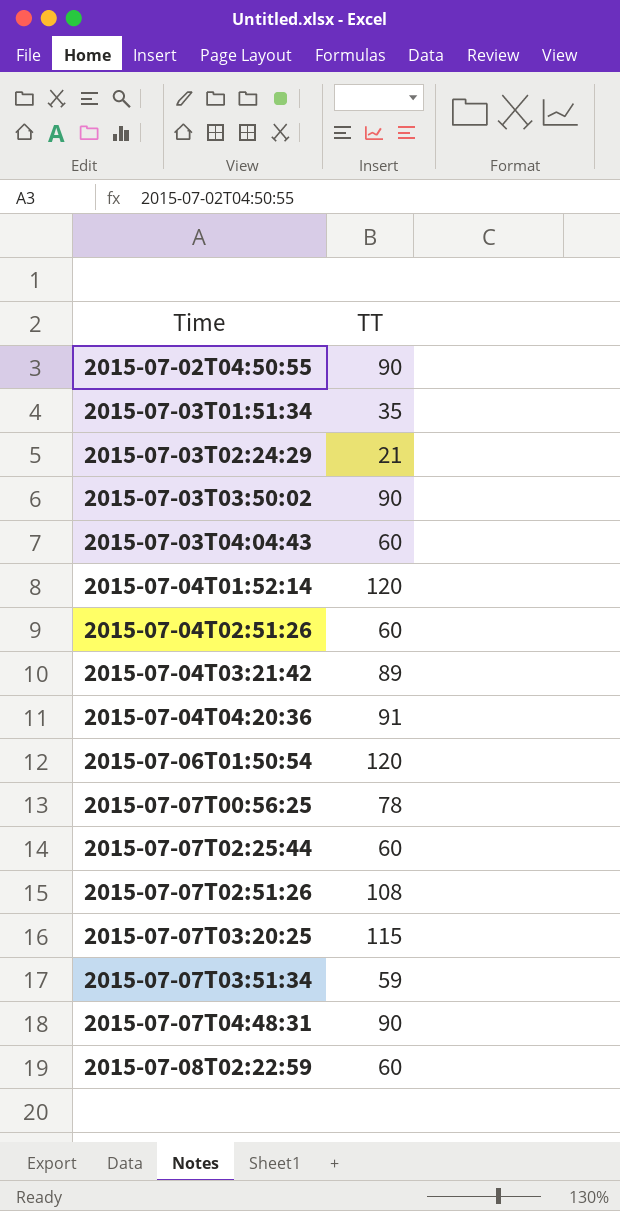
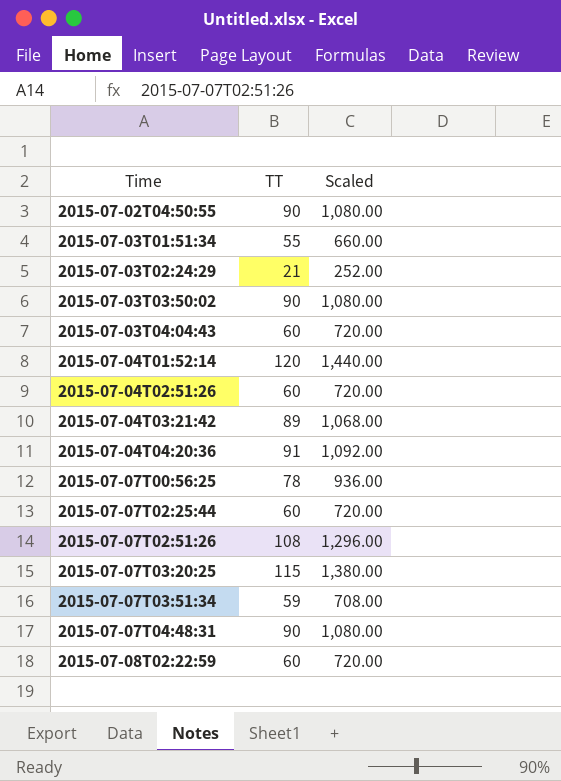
column Scaled | formula: none -> [TT] * 12
row 2015-07-06T01:50:54: 120 -> none
2015-07-03T01:51:34 | TT: 35 -> 55

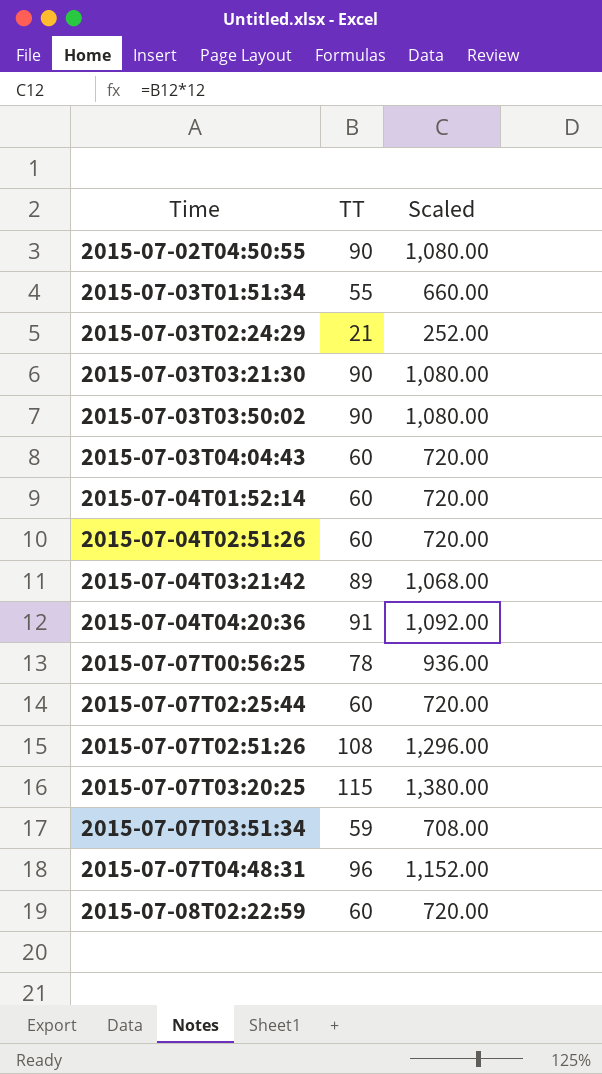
row 2015-07-03T03:21:30: none -> 90 | 1,080.00
2015-07-04T01:52:14 | TT: 120 -> 60
2015-07-04T01:52:14 | Scaled: 1,440.00 -> 720.00
2015-07-07T04:48:31 | TT: 90 -> 96
2015-07-07T04:48:31 | Scaled: 1,080.00 -> 1,152.00

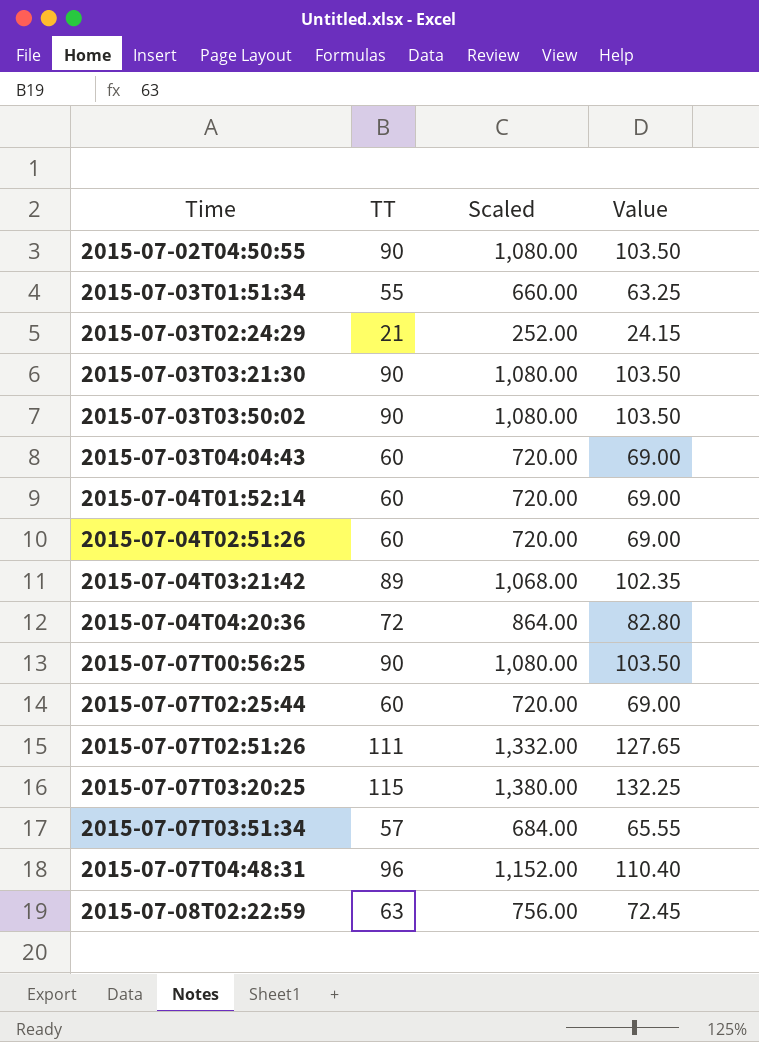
column Value | formula: none -> [TT] * 1.15
2015-07-04T04:20:36 | TT: 91 -> 72
2015-07-04T04:20:36 | Scaled: 1,092.00 -> 864.00
2015-07-07T00:56:25 | TT: 78 -> 90
2015-07-07T00:56:25 | Scaled: 936.00 -> 1,080.00
2015-07-07T02:51:26 | TT: 108 -> 111
2015-07-07T02:51:26 | Scaled: 1,296.00 -> 1,332.00
2015-07-07T03:51:34 | TT: 59 -> 57
2015-07-07T03:51:34 | Scaled: 708.00 -> 684.00
2015-07-08T02:22:59 | TT: 60 -> 63
2015-07-08T02:22:59 | Scaled: 720.00 -> 756.00

